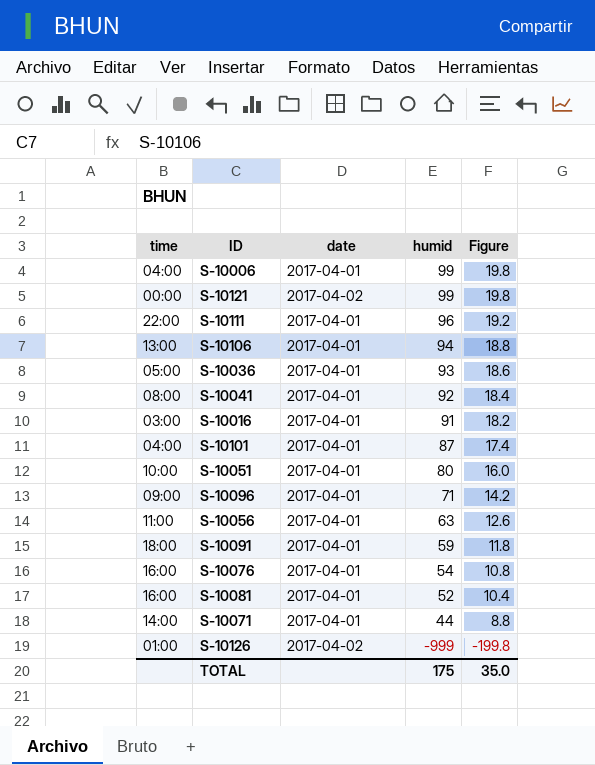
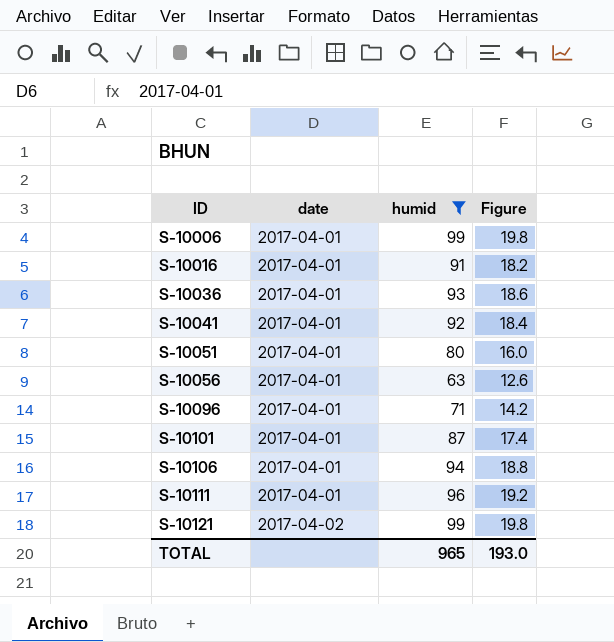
filter: none -> humid >= 63
row order: humid descending -> ID ascending
column time | position: 1 -> none
TOTAL | humid: 175 -> 965
TOTAL | Figure: 35.0 -> 193.0

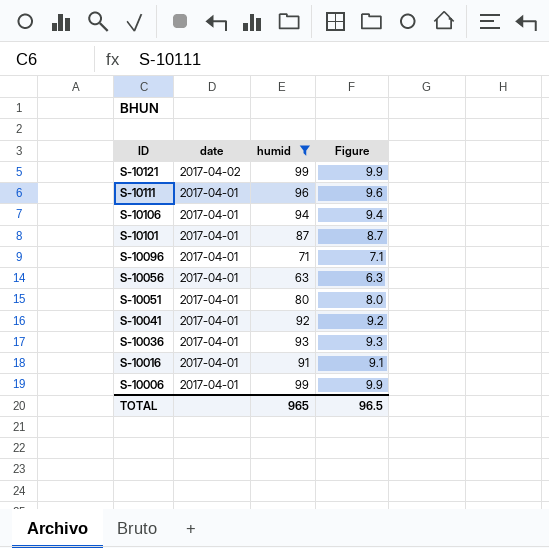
row order: ID ascending -> ID descending
column Figure | formula: [humid] * 0.2 -> [humid] * 0.1
TOTAL | Figure: 193.0 -> 96.5

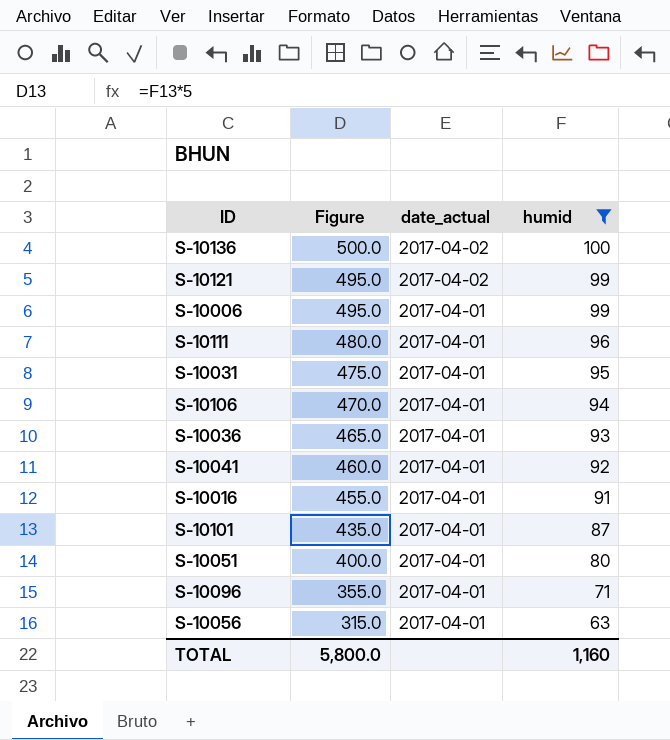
row order: ID descending -> Figure descending
column Figure | formula: [humid] * 0.1 -> [humid] * 5
column Figure | position: 4 -> 2
column name: date -> date_actual
row S-10136: none -> 500.0 | 2017-04-02 | 100
row S-10031: none -> 475.0 | 2017-04-01 | 95
TOTAL | Figure: 96.5 -> 5,800.0
TOTAL | humid: 965 -> 1,160

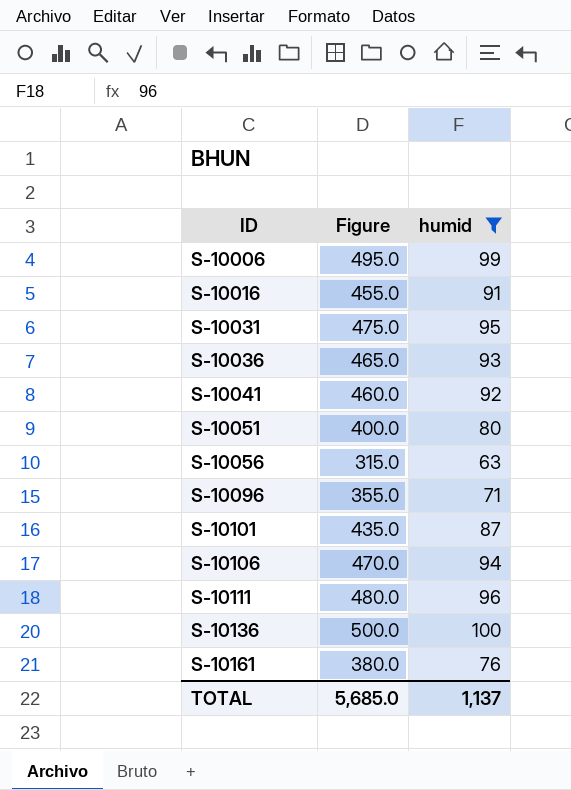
row order: Figure descending -> ID ascending
column date_actual | position: 3 -> none
row S-10121: 495.0 | 2017-04-02 | 99 -> none
row S-10161: none -> 380.0 | 76
TOTAL | Figure: 5,800.0 -> 5,685.0
TOTAL | humid: 1,160 -> 1,137

